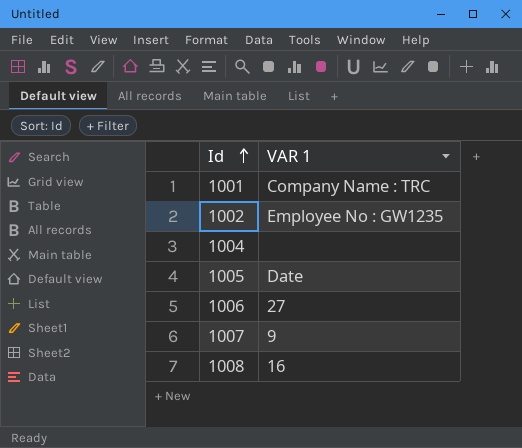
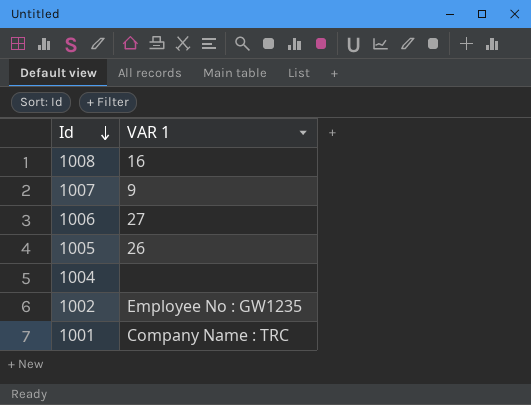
row order: Id ascending -> Id descending
1005 | VAR 1: Date -> 26

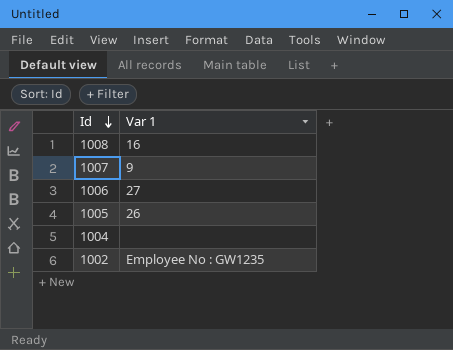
column name: VAR 1 -> Var 1
row 1001: Company Name : TRC -> none

